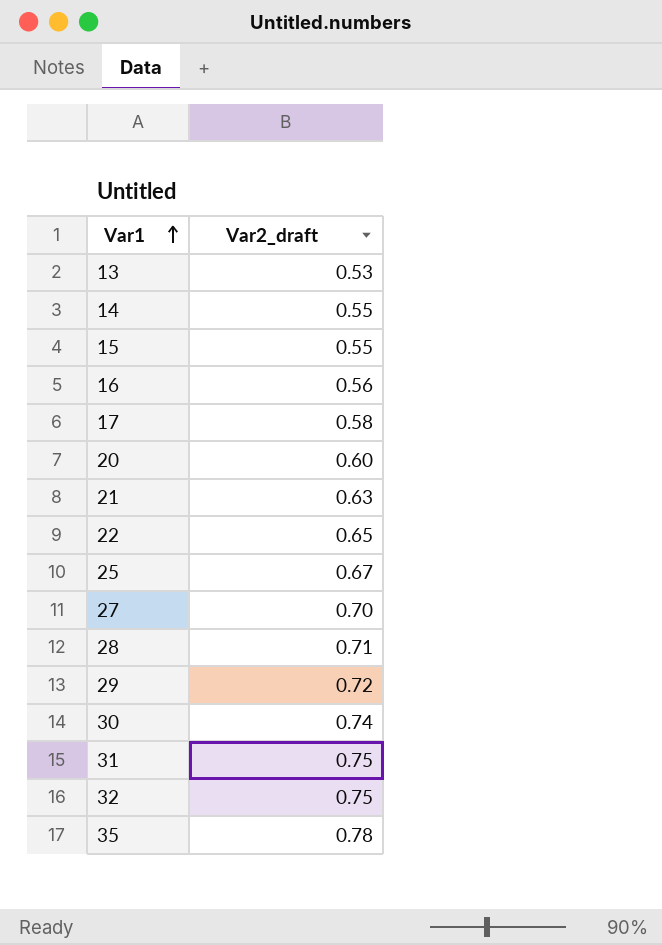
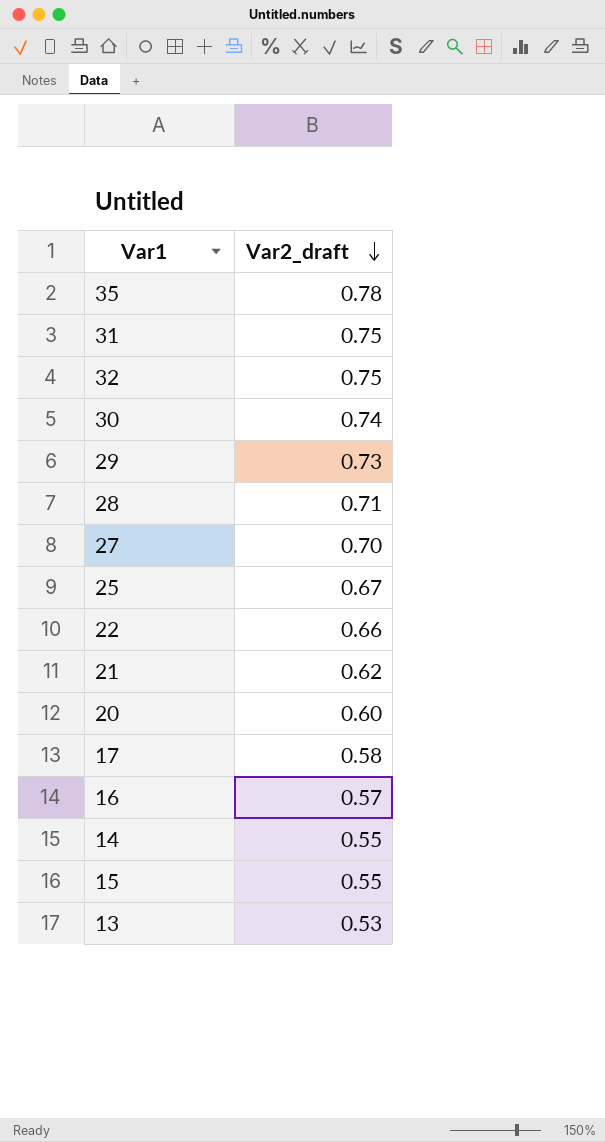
row order: Var1 ascending -> Var2_draft descending
29 | Var2_draft: 0.72 -> 0.73
22 | Var2_draft: 0.65 -> 0.66
21 | Var2_draft: 0.63 -> 0.62
16 | Var2_draft: 0.56 -> 0.57

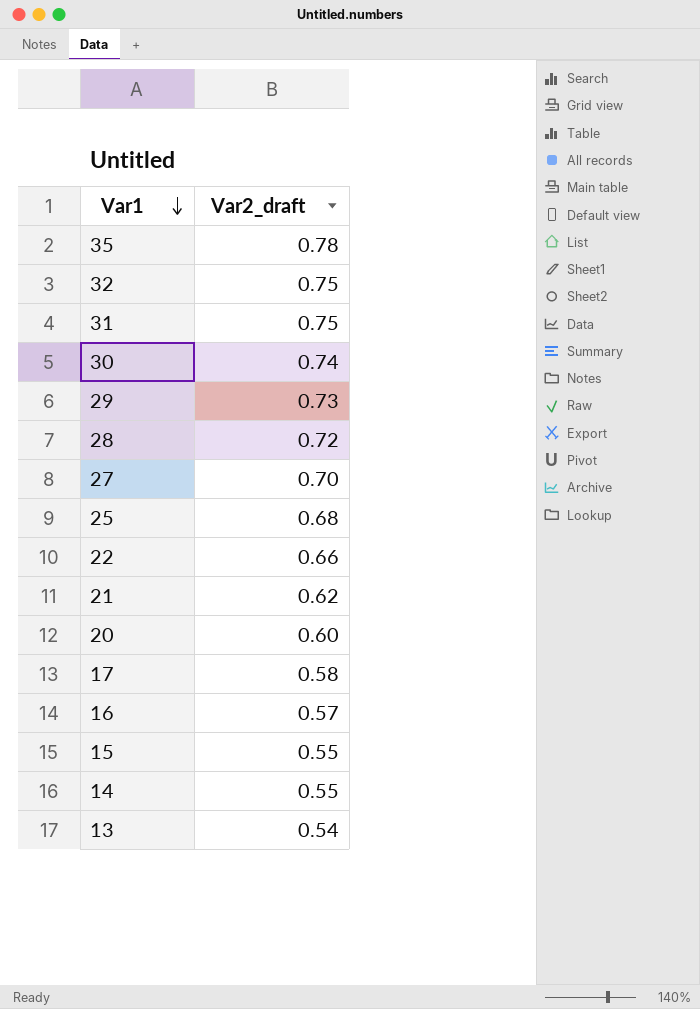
row order: Var2_draft descending -> Var1 descending
28 | Var2_draft: 0.71 -> 0.72
25 | Var2_draft: 0.67 -> 0.68
13 | Var2_draft: 0.53 -> 0.54

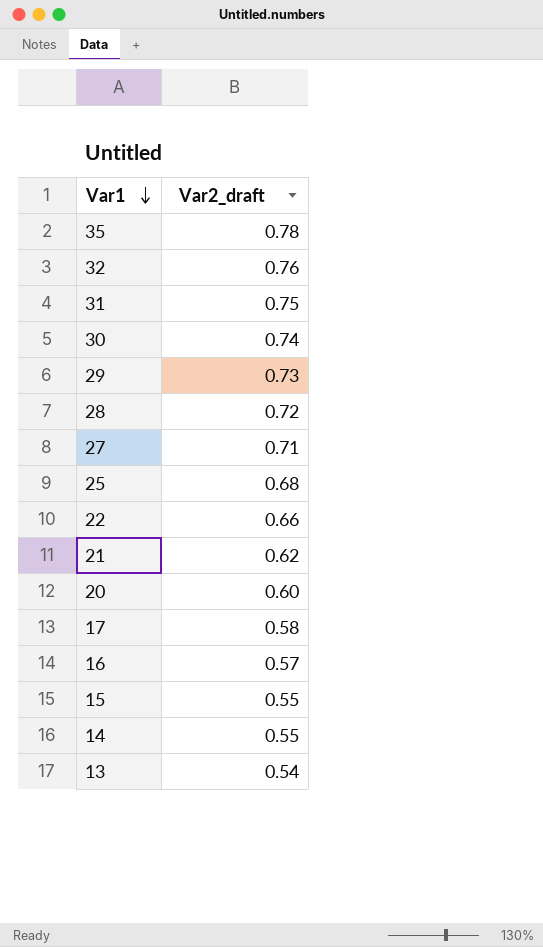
32 | Var2_draft: 0.75 -> 0.76
27 | Var2_draft: 0.70 -> 0.71

